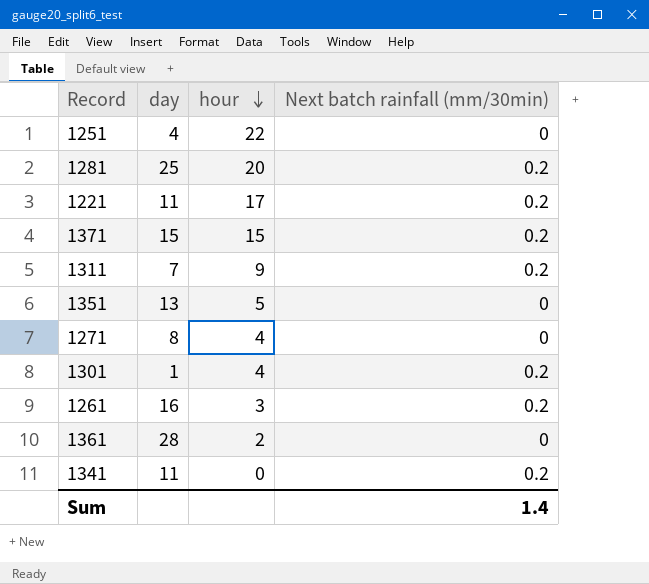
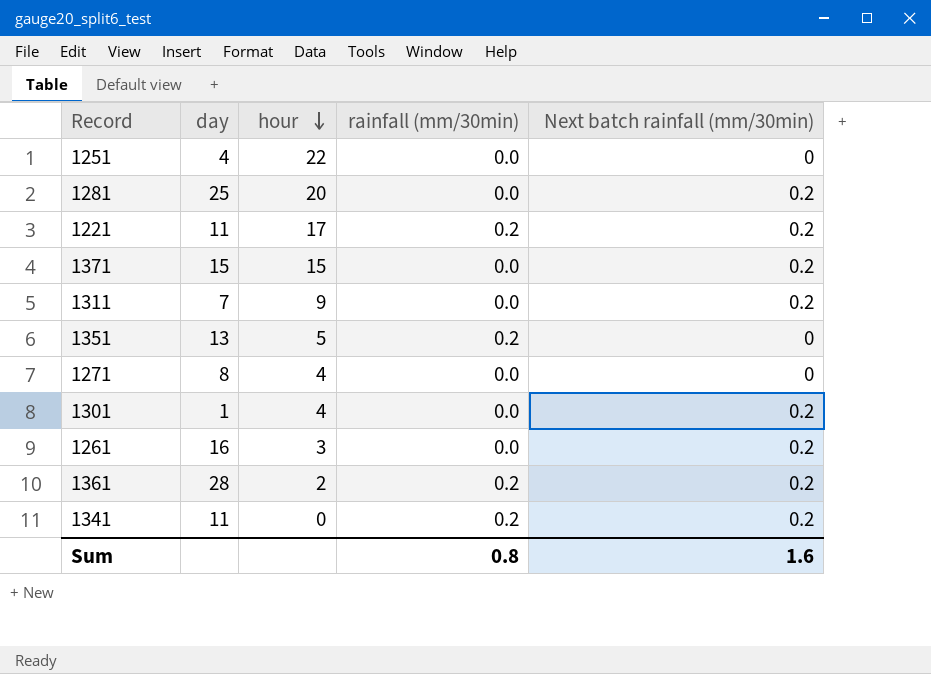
column rainfall (mm/30min) | position: none -> 4
1361 | Next batch rainfall (mm/30min): 0 -> 0.2
Sum | Next batch rainfall (mm/30min): 1.4 -> 1.6

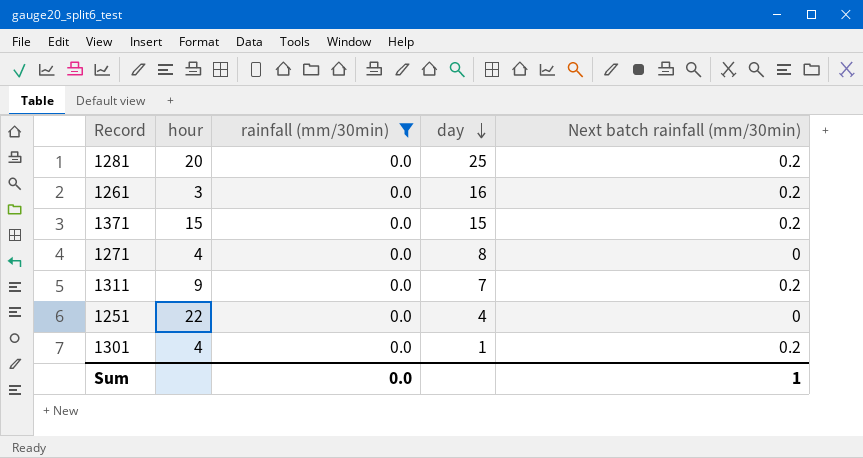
filter: none -> rainfall (mm/30min) = 0.0
row order: hour descending -> day descending
column day | position: 2 -> 4
Sum | rainfall (mm/30min): 0.8 -> 0.0
Sum | Next batch rainfall (mm/30min): 1.6 -> 1

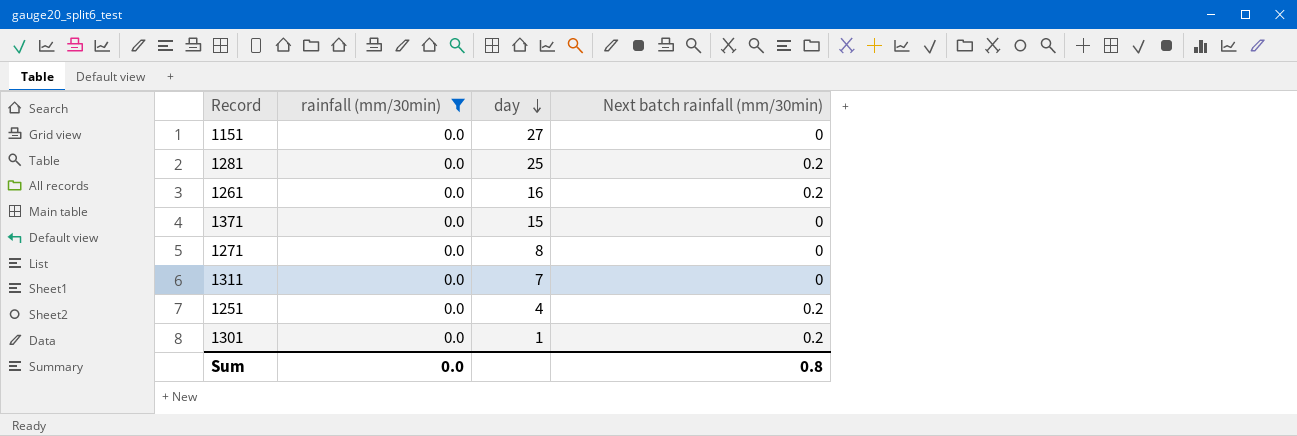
column hour | position: 2 -> none
row 1151: none -> 0.0 | 27 | 0
1371 | Next batch rainfall (mm/30min): 0.2 -> 0
1311 | Next batch rainfall (mm/30min): 0.2 -> 0
1251 | Next batch rainfall (mm/30min): 0 -> 0.2
Sum | Next batch rainfall (mm/30min): 1 -> 0.8

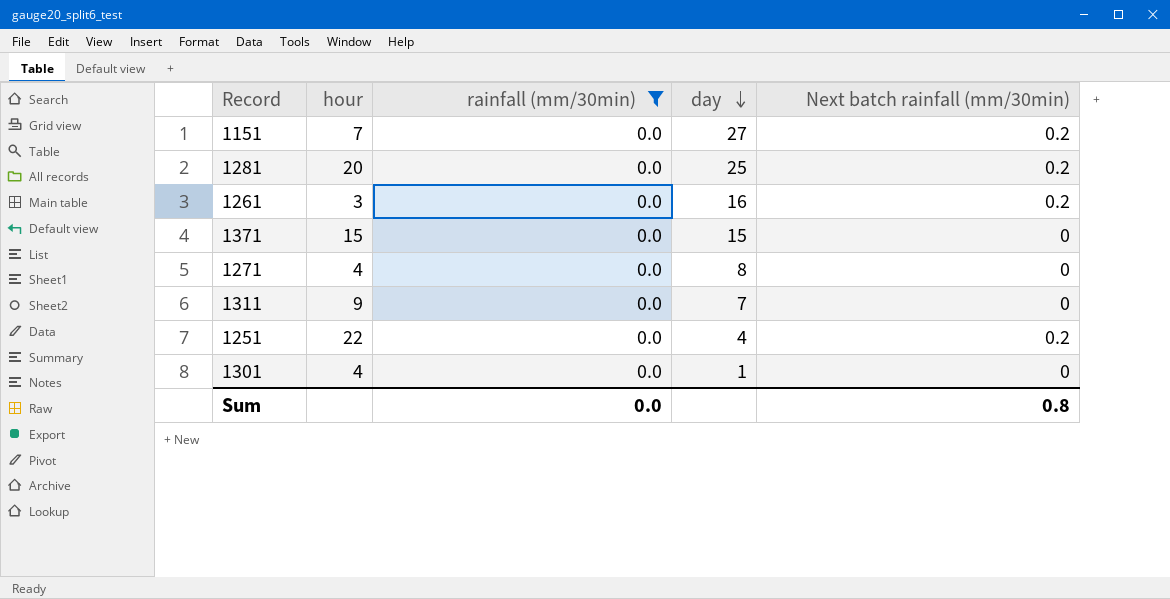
column hour | position: none -> 2
1151 | Next batch rainfall (mm/30min): 0 -> 0.2
1301 | Next batch rainfall (mm/30min): 0.2 -> 0

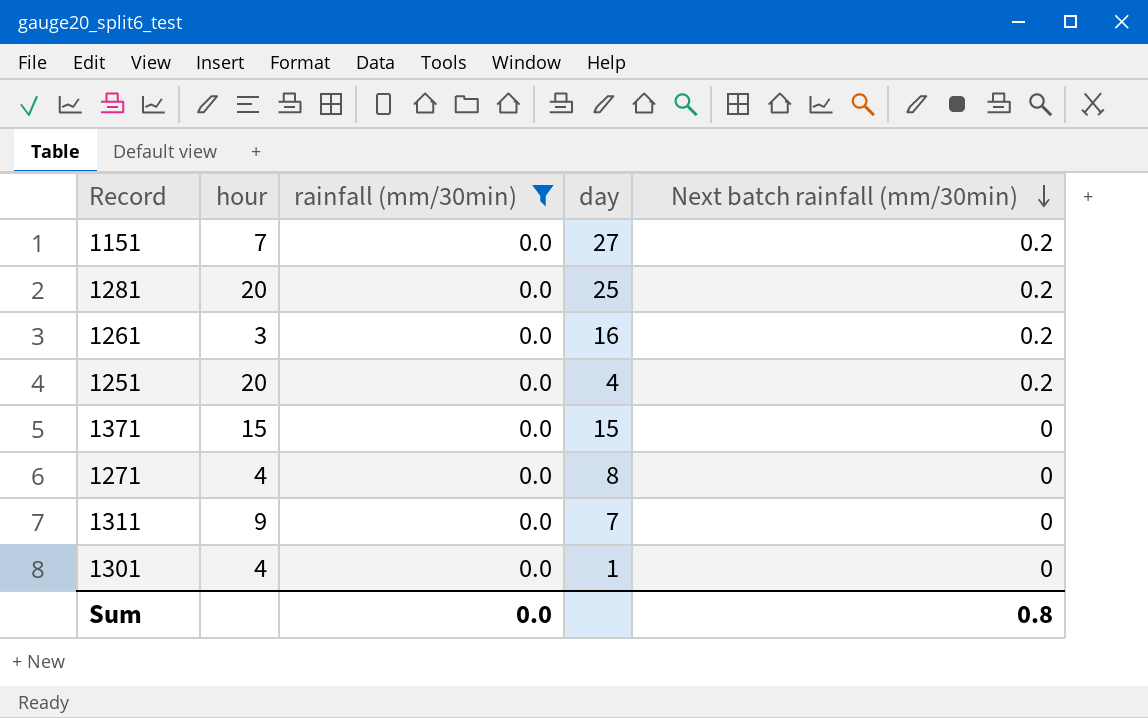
row order: day descending -> Next batch rainfall (mm/30min) descending
1251 | hour: 22 -> 20

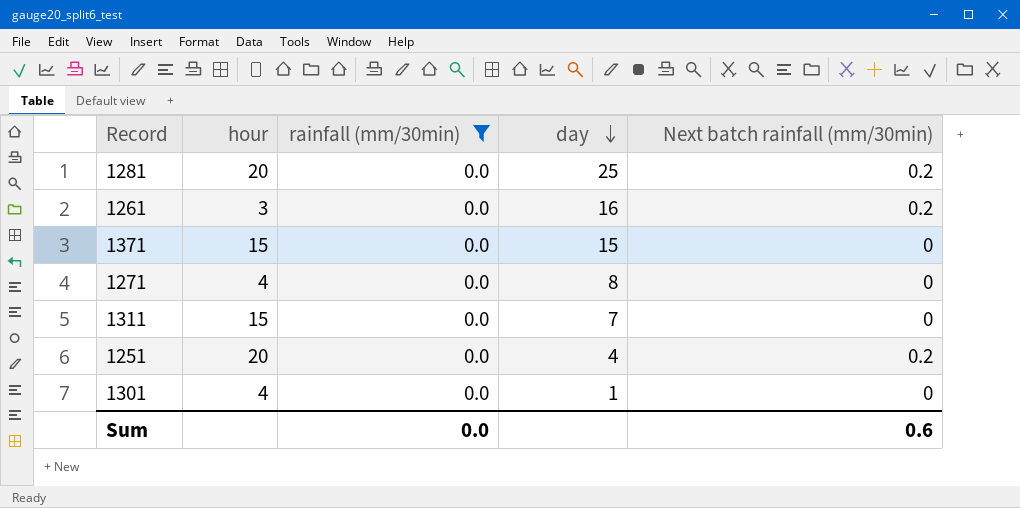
row order: Next batch rainfall (mm/30min) descending -> day descending
row 1151: 7 | 0.0 | 27 | 0.2 -> none
1311 | hour: 9 -> 15
Sum | Next batch rainfall (mm/30min): 0.8 -> 0.6

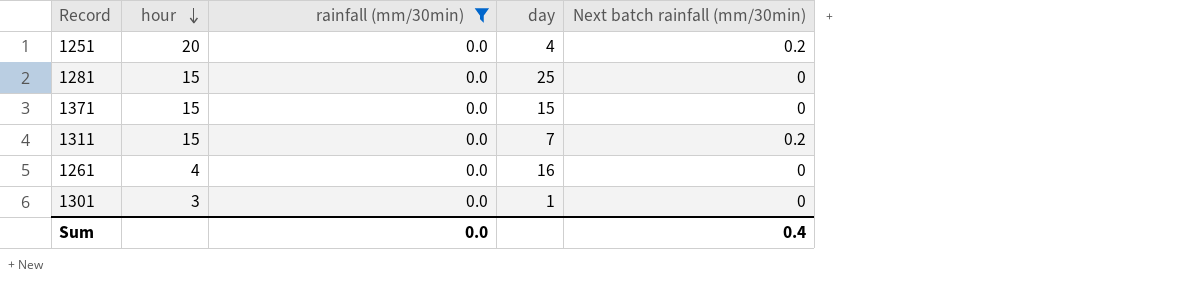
row order: day descending -> hour descending
row 1271: 4 | 0.0 | 8 | 0 -> none
1281 | hour: 20 -> 15
1281 | Next batch rainfall (mm/30min): 0.2 -> 0
1311 | Next batch rainfall (mm/30min): 0 -> 0.2
1261 | hour: 3 -> 4
1261 | Next batch rainfall (mm/30min): 0.2 -> 0
1301 | hour: 4 -> 3
Sum | Next batch rainfall (mm/30min): 0.6 -> 0.4

